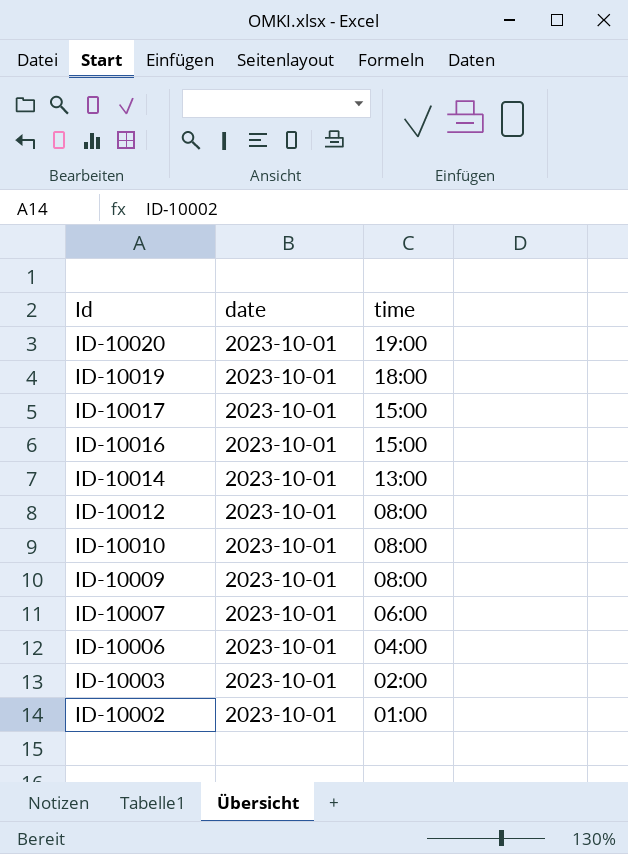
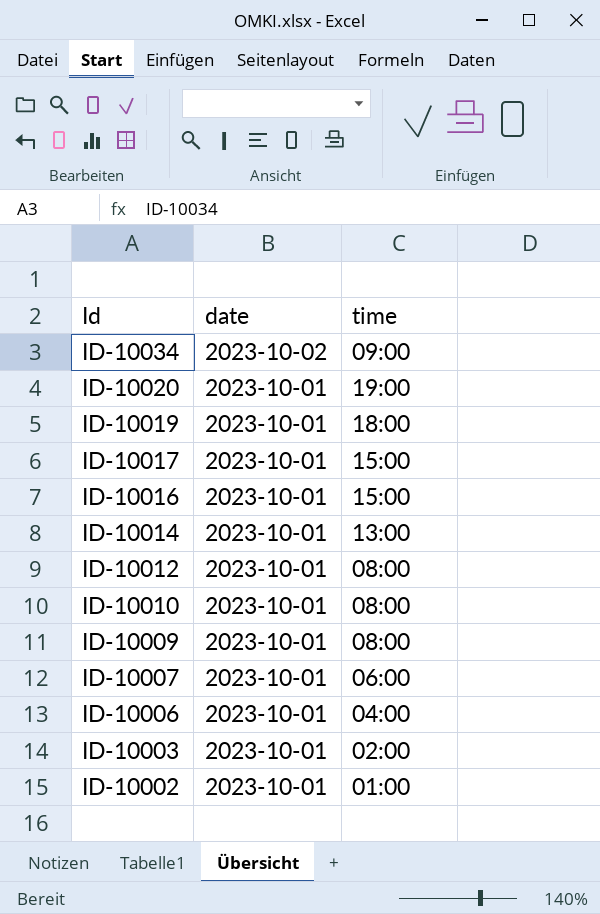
row ID-10034: none -> 2023-10-02 | 09:00

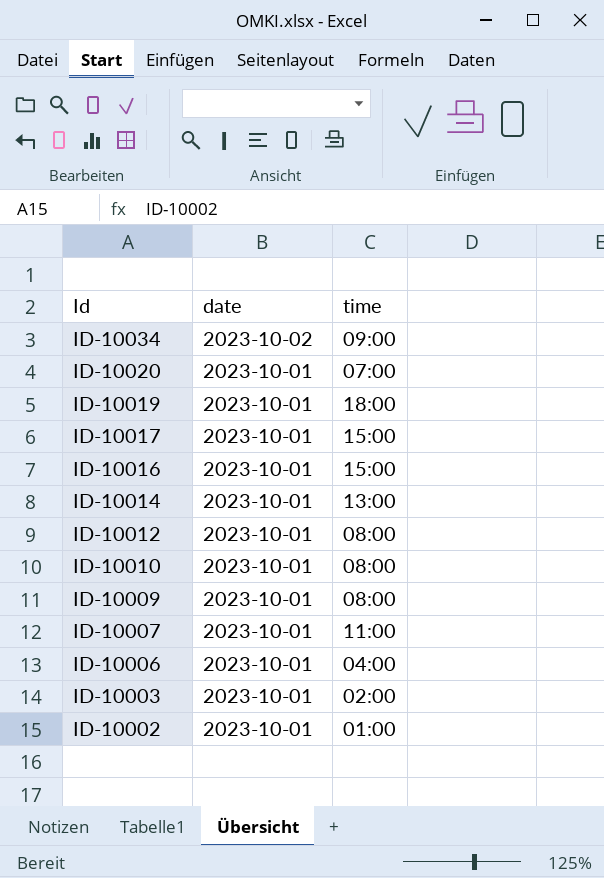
ID-10020 | time: 19:00 -> 07:00
ID-10007 | time: 06:00 -> 11:00

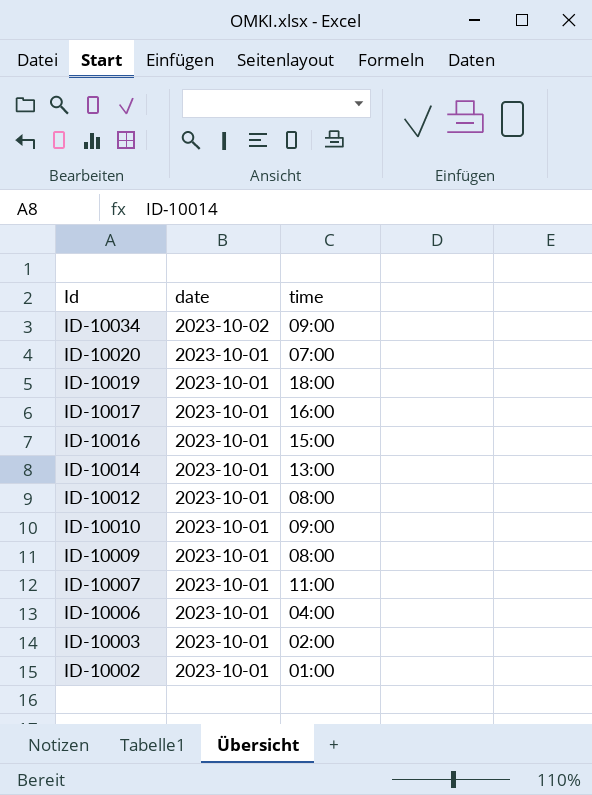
ID-10017 | time: 15:00 -> 16:00
ID-10010 | time: 08:00 -> 09:00

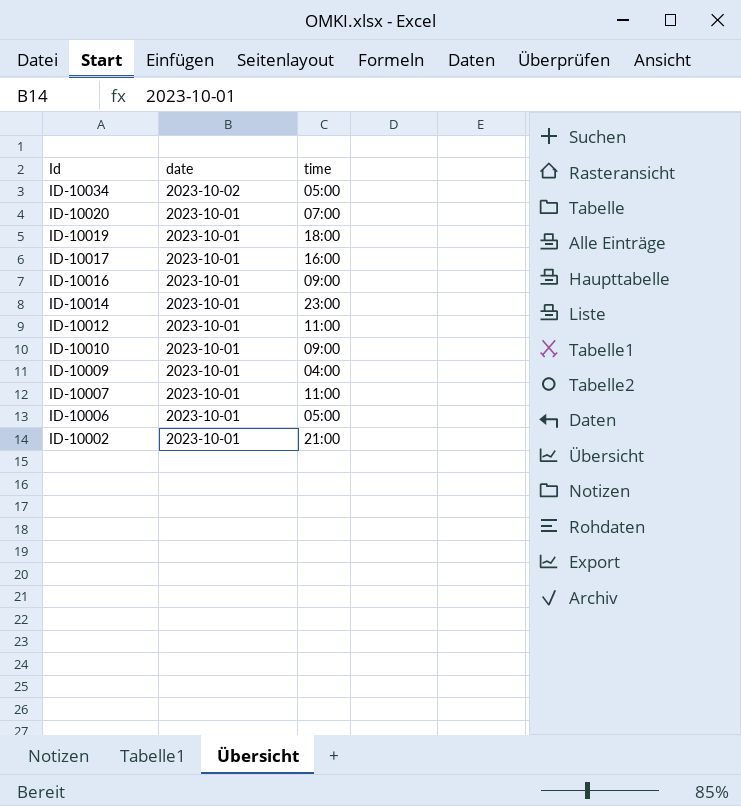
row ID-10003: 2023-10-01 | 02:00 -> none
ID-10034 | time: 09:00 -> 05:00
ID-10016 | time: 15:00 -> 09:00
ID-10014 | time: 13:00 -> 23:00
ID-10012 | time: 08:00 -> 11:00
ID-10009 | time: 08:00 -> 04:00
ID-10006 | time: 04:00 -> 05:00
ID-10002 | time: 01:00 -> 21:00

